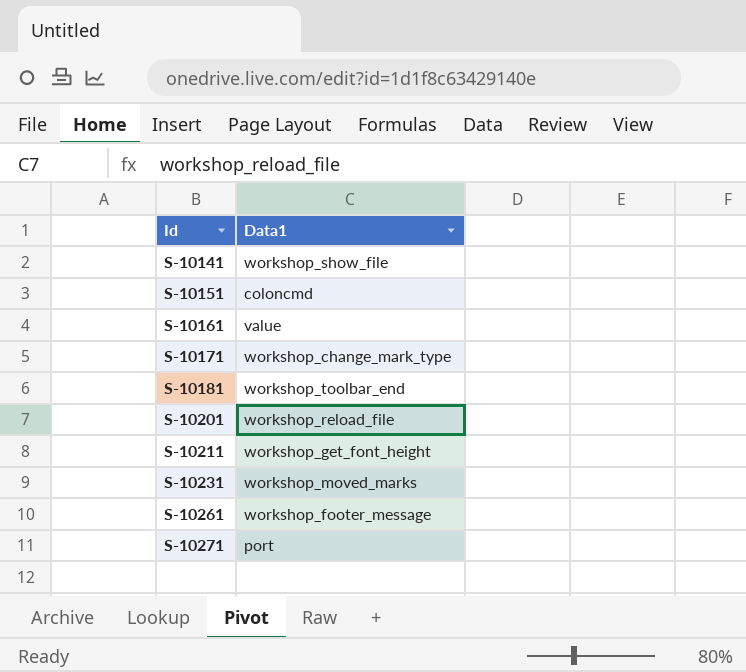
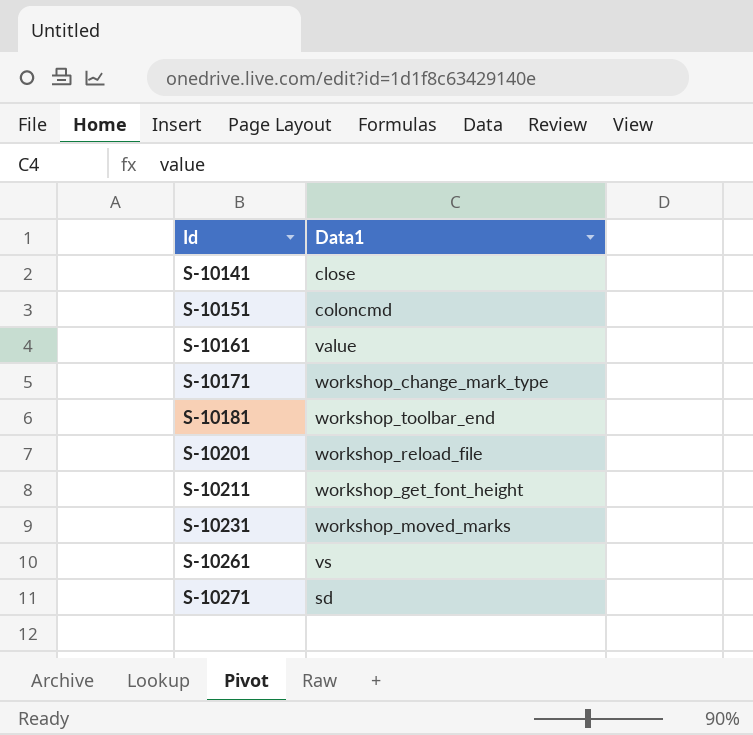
S-10141 | Data1: workshop_show_file -> close
S-10261 | Data1: workshop_footer_message -> vs
S-10271 | Data1: port -> sd

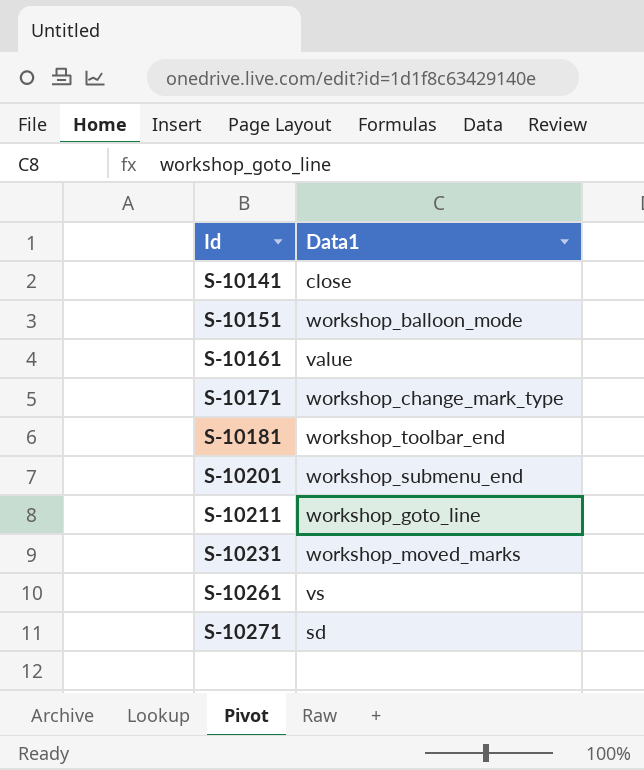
S-10151 | Data1: coloncmd -> workshop_balloon_mode
S-10201 | Data1: workshop_reload_file -> workshop_submenu_end
S-10211 | Data1: workshop_get_font_height -> workshop_goto_line

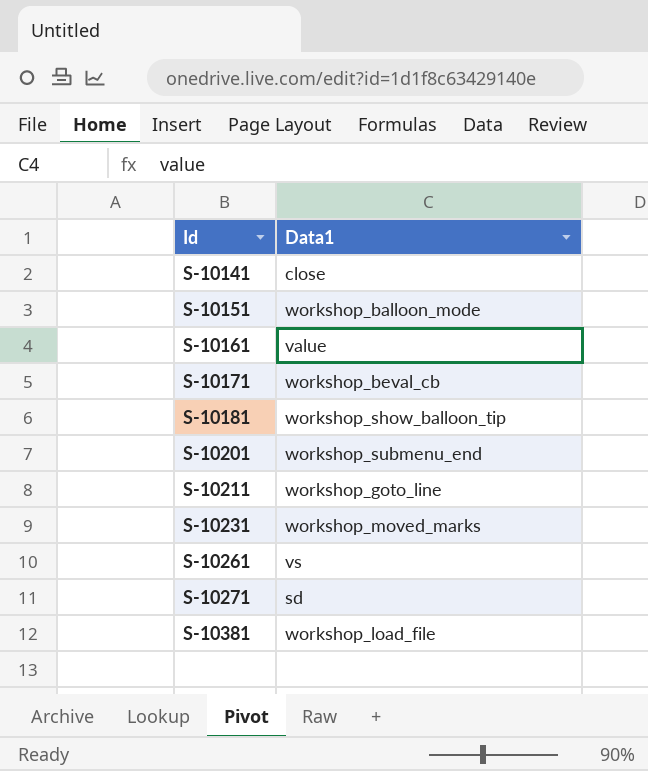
S-10171 | Data1: workshop_change_mark_type -> workshop_beval_cb
S-10181 | Data1: workshop_toolbar_end -> workshop_show_balloon_tip
row S-10381: none -> workshop_load_file

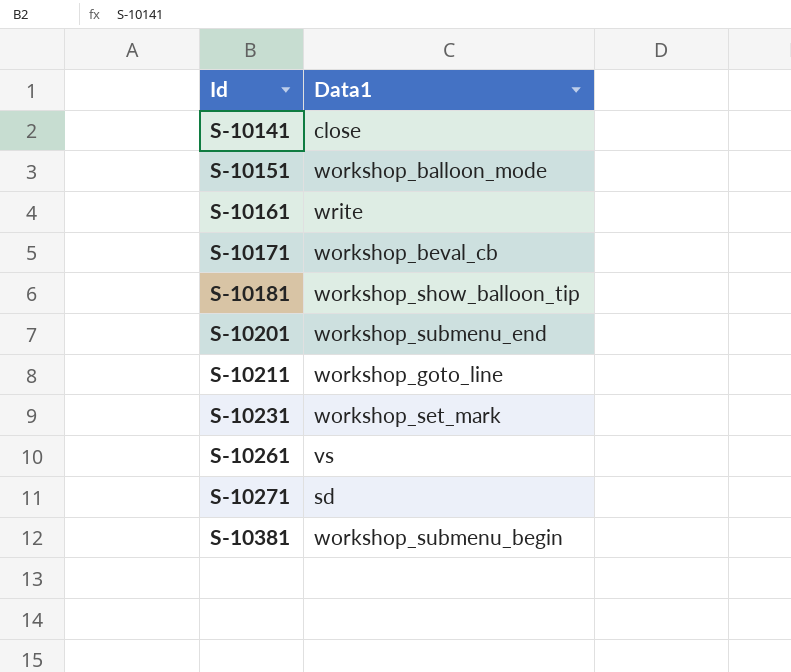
S-10161 | Data1: value -> write
S-10231 | Data1: workshop_moved_marks -> workshop_set_mark
S-10381 | Data1: workshop_load_file -> workshop_submenu_begin

